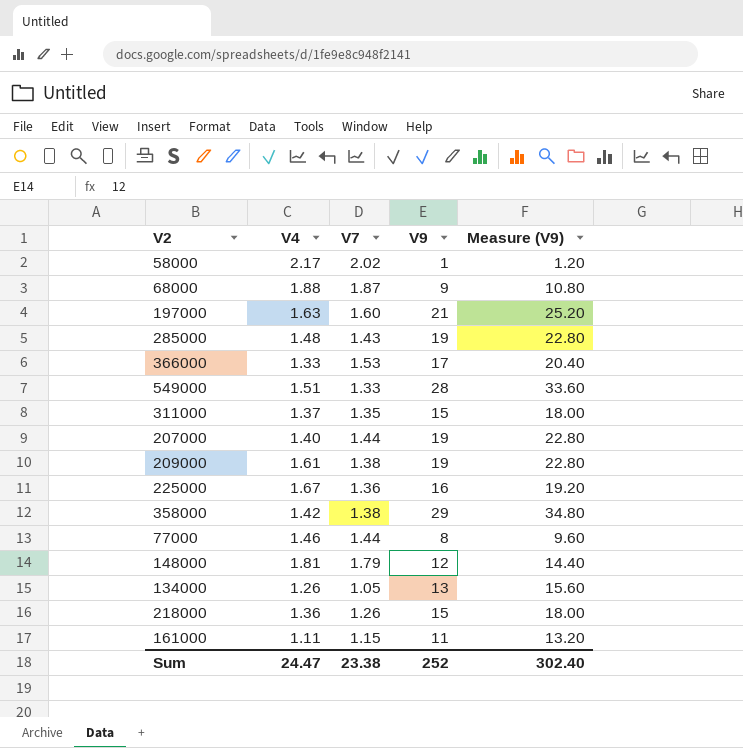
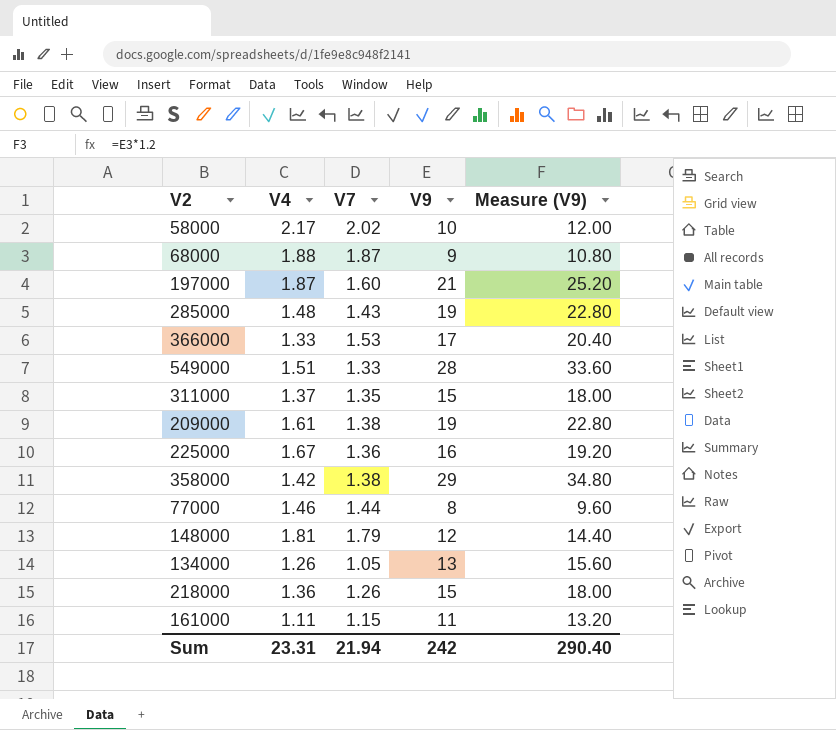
row 207000: 1.40 | 1.44 | 19 | 22.80 -> none
58000 | V9: 1 -> 10
58000 | Measure (V9): 1.20 -> 12.00
197000 | V4: 1.63 -> 1.87
Sum | V4: 24.47 -> 23.31
Sum | V7: 23.38 -> 21.94
Sum | V9: 252 -> 242
Sum | Measure (V9): 302.40 -> 290.40

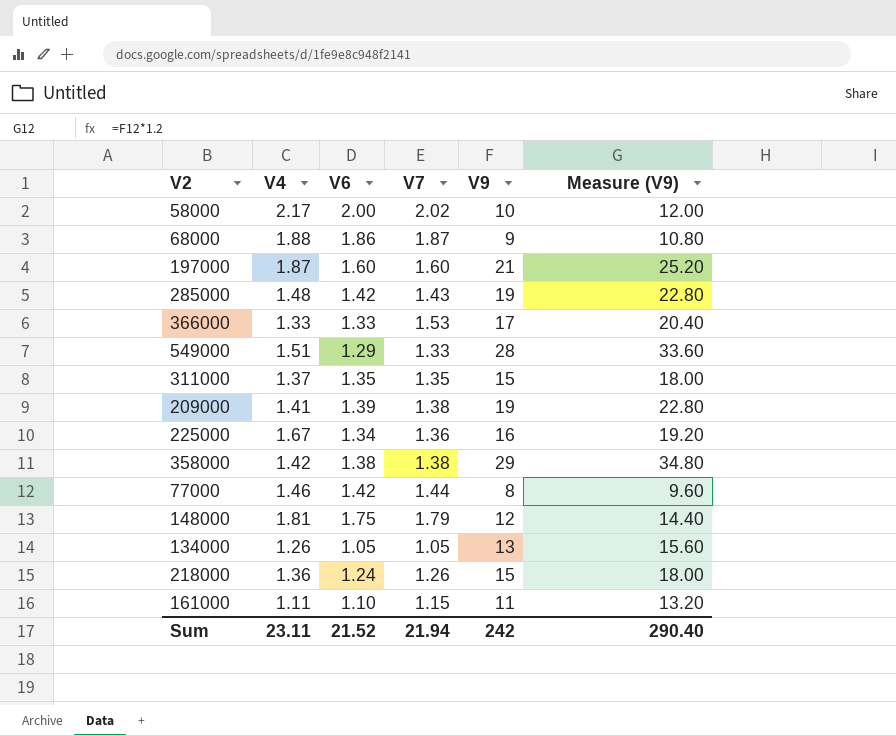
column V6 | position: none -> 3
209000 | V4: 1.61 -> 1.41
Sum | V4: 23.31 -> 23.11

